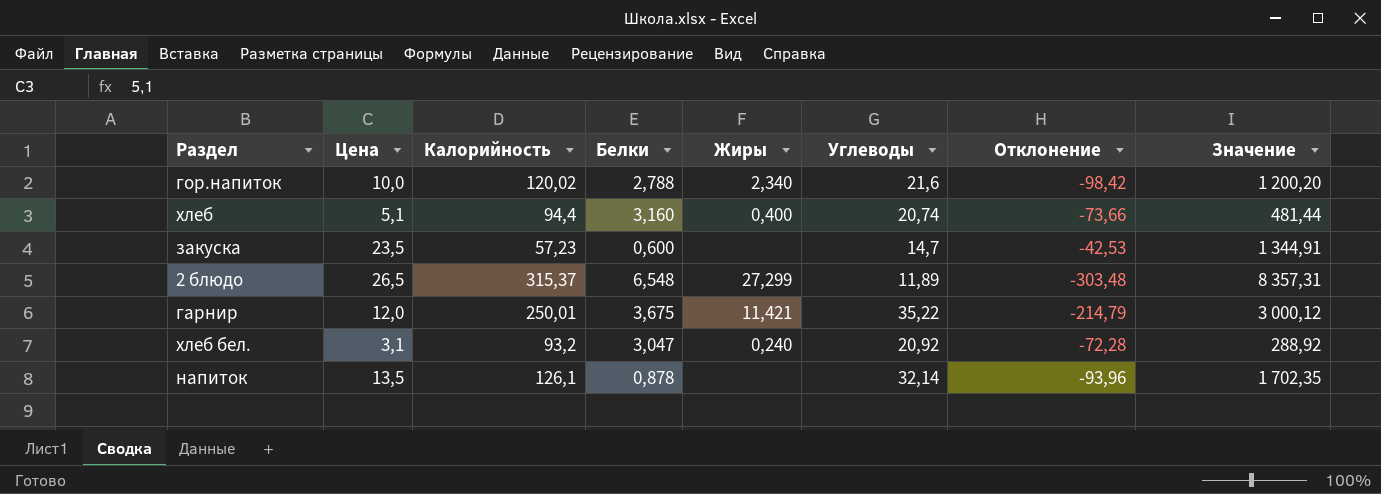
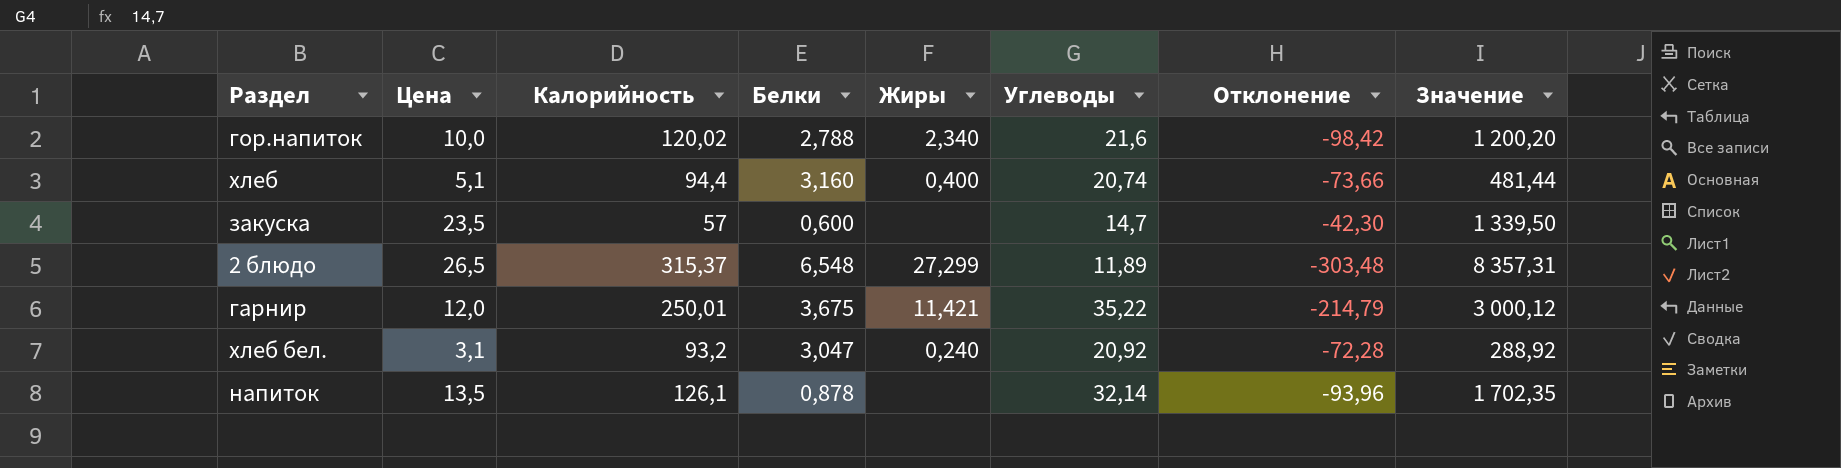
закуска | Калорийность: 57,23 -> 57
закуска | Отклонение: -42,53 -> -42,30
закуска | Значение: 1 344,91 -> 1 339,50

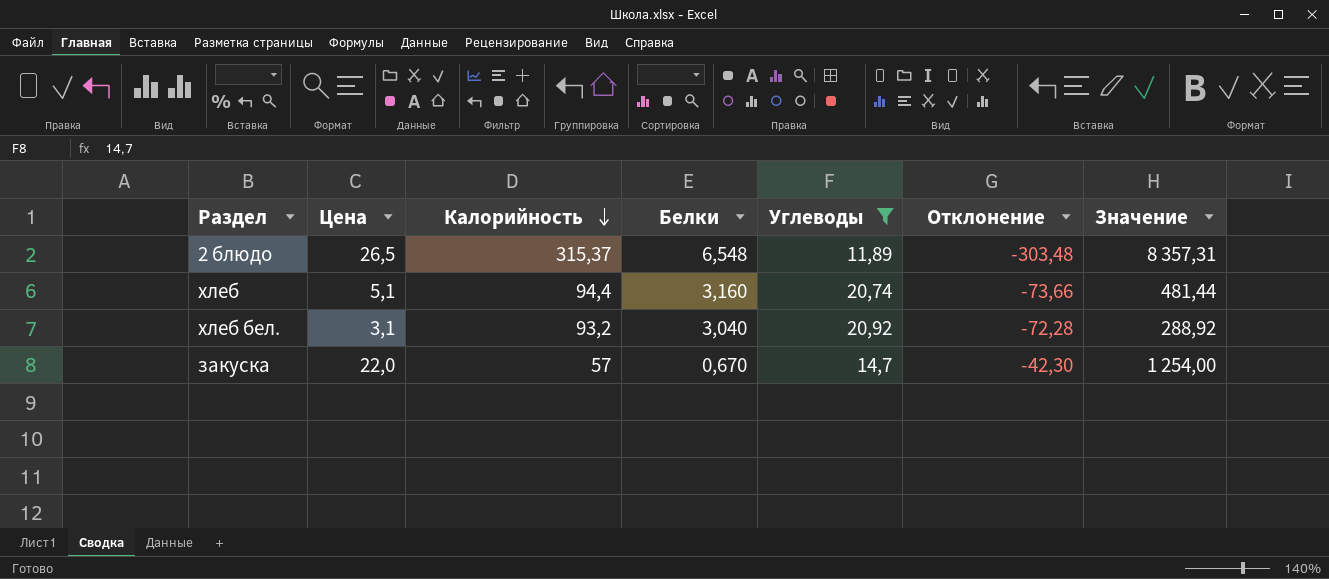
filter: none -> Углеводы <= 20,92
row order: none -> Калорийность descending
column Жиры | position: 5 -> none
хлеб бел. | Белки: 3,047 -> 3,040
закуска | Цена: 23,5 -> 22,0
закуска | Белки: 0,600 -> 0,670
закуска | Значение: 1 339,50 -> 1 254,00

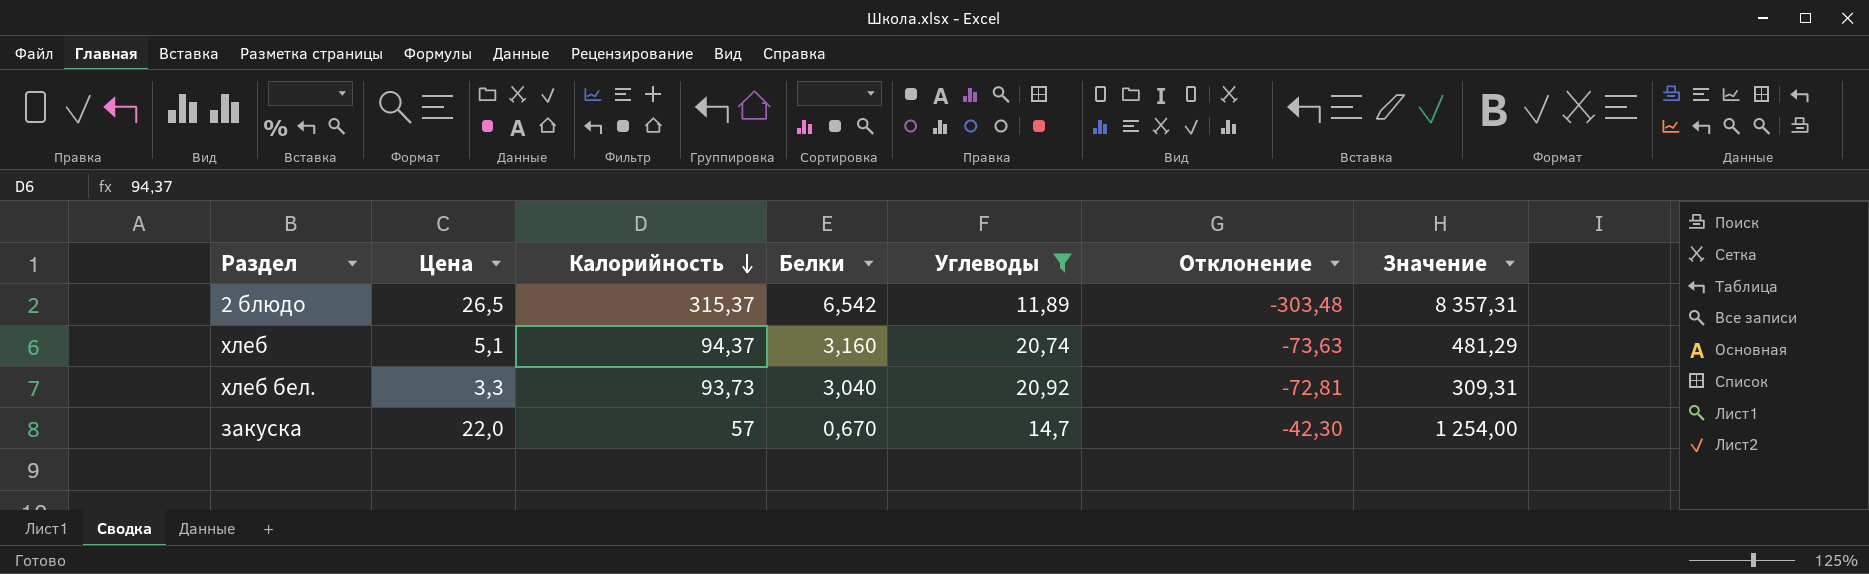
2 блюдо | Белки: 6,548 -> 6,542
хлеб | Калорийность: 94,4 -> 94,37
хлеб | Отклонение: -73,66 -> -73,63
хлеб | Значение: 481,44 -> 481,29
хлеб бел. | Цена: 3,1 -> 3,3
хлеб бел. | Калорийность: 93,2 -> 93,73
хлеб бел. | Отклонение: -72,28 -> -72,81
хлеб бел. | Значение: 288,92 -> 309,31

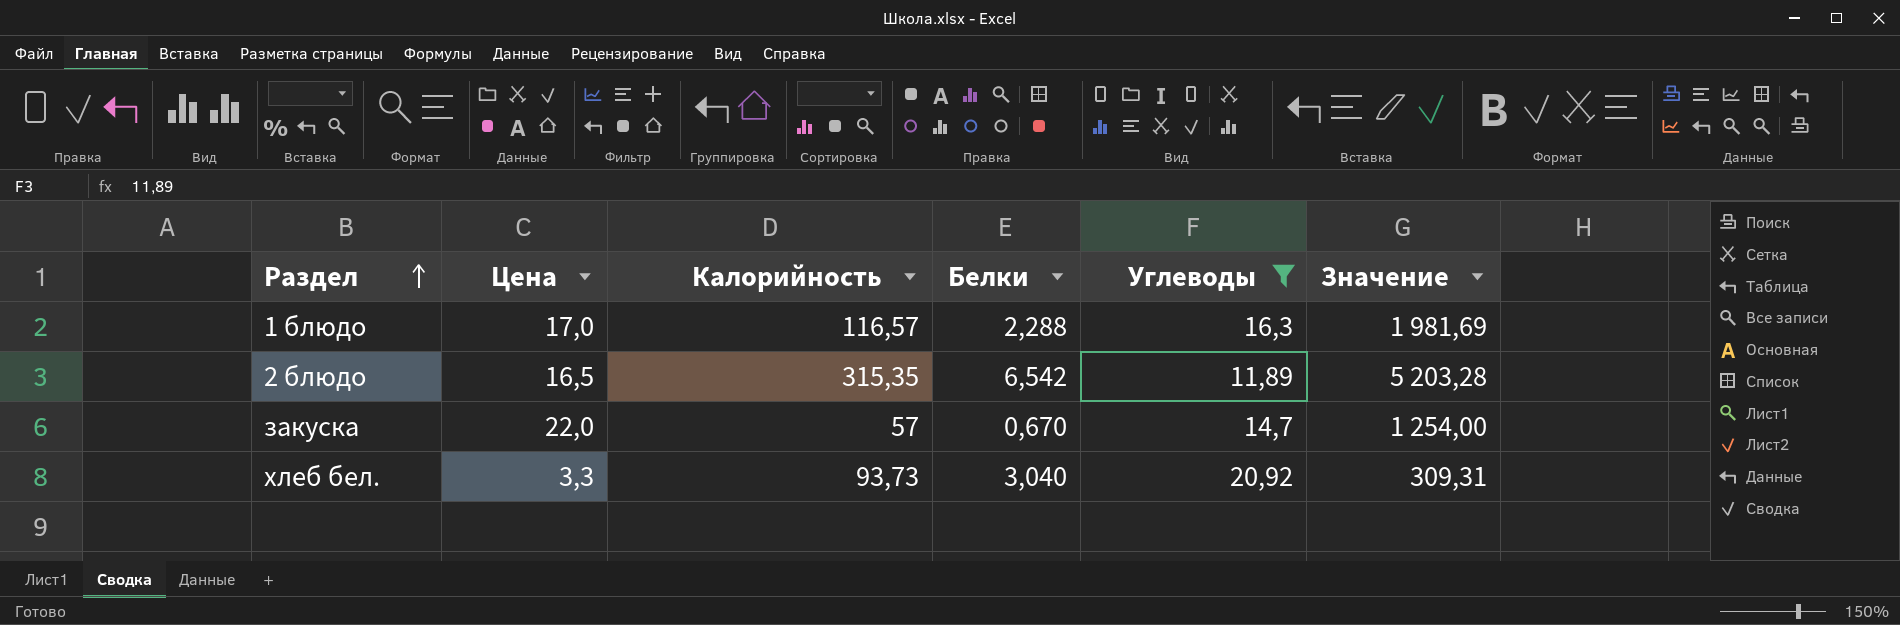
row order: Калорийность descending -> Раздел ascending
column Отклонение | formula: [Углеводы] - [Калорийность] -> none
row хлеб: 5,1 | 94,37 | 3,160 | 20,74 | -73,63 | 481,29 -> none
row 1 блюдо: none -> 17,0 | 116,57 | 2,288 | 16,3 | 1 981,69
2 блюдо | Цена: 26,5 -> 16,5
2 блюдо | Калорийность: 315,37 -> 315,35
2 блюдо | Значение: 8 357,31 -> 5 203,28

